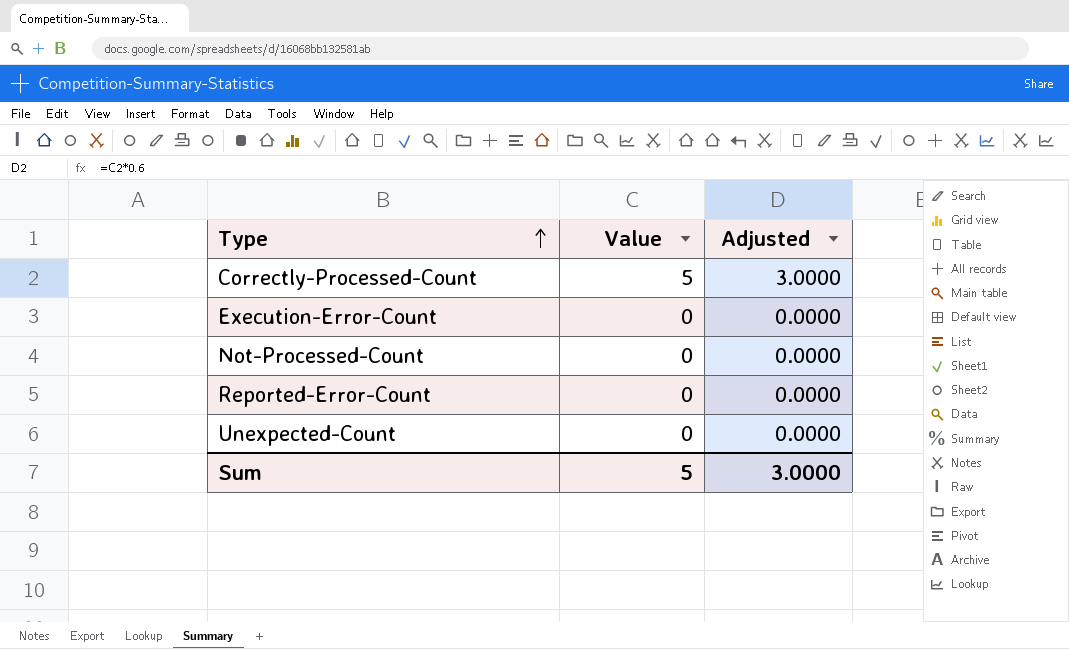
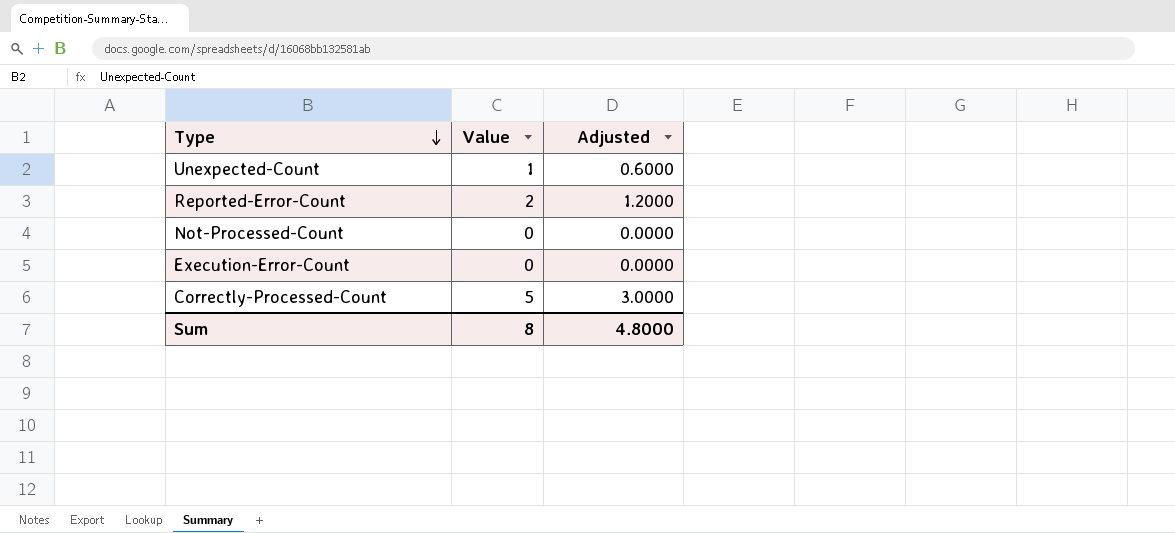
row order: Type ascending -> Type descending
Unexpected-Count | Value: 0 -> 1
Unexpected-Count | Adjusted: 0.0000 -> 0.6000
Reported-Error-Count | Value: 0 -> 2
Reported-Error-Count | Adjusted: 0.0000 -> 1.2000
Sum | Value: 5 -> 8
Sum | Adjusted: 3.0000 -> 4.8000

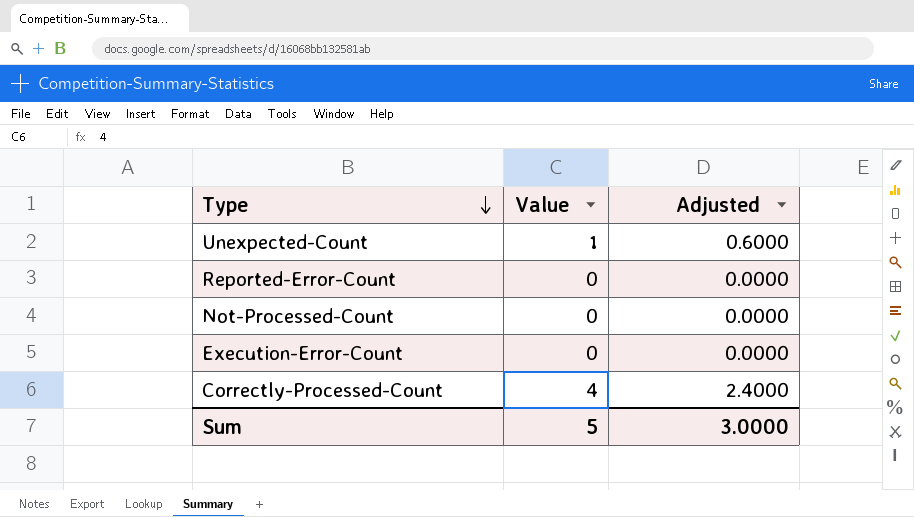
Reported-Error-Count | Value: 2 -> 0
Reported-Error-Count | Adjusted: 1.2000 -> 0.0000
Correctly-Processed-Count | Value: 5 -> 4
Correctly-Processed-Count | Adjusted: 3.0000 -> 2.4000
Sum | Value: 8 -> 5
Sum | Adjusted: 4.8000 -> 3.0000

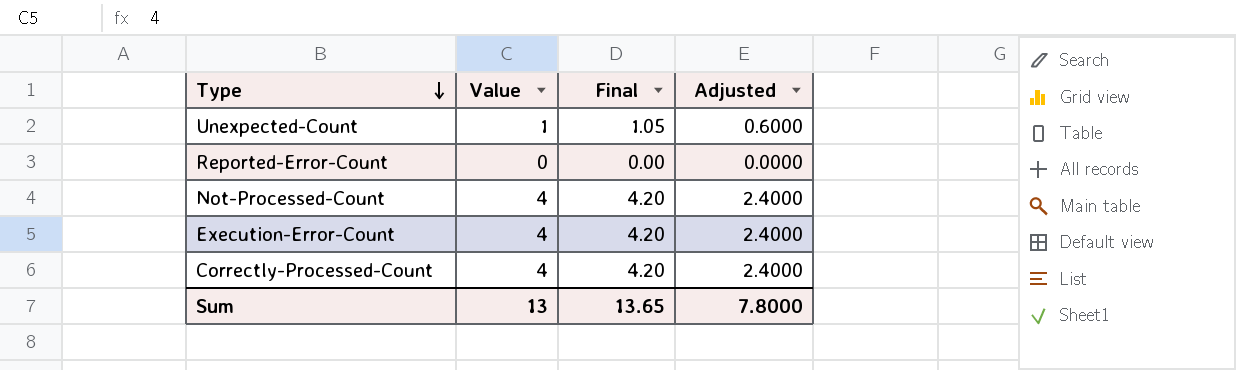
column Final | formula: none -> [Value] * 1.05
Not-Processed-Count | Value: 0 -> 4
Not-Processed-Count | Adjusted: 0.0000 -> 2.4000
Execution-Error-Count | Value: 0 -> 4
Execution-Error-Count | Adjusted: 0.0000 -> 2.4000
Sum | Value: 5 -> 13
Sum | Adjusted: 3.0000 -> 7.8000

